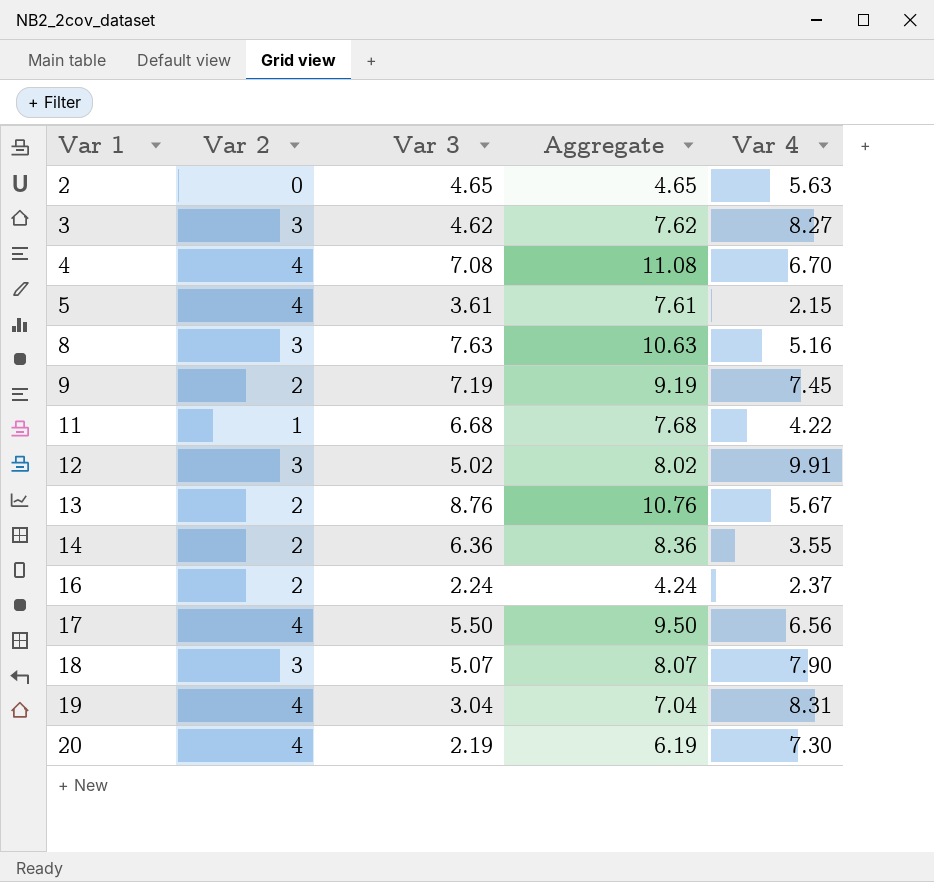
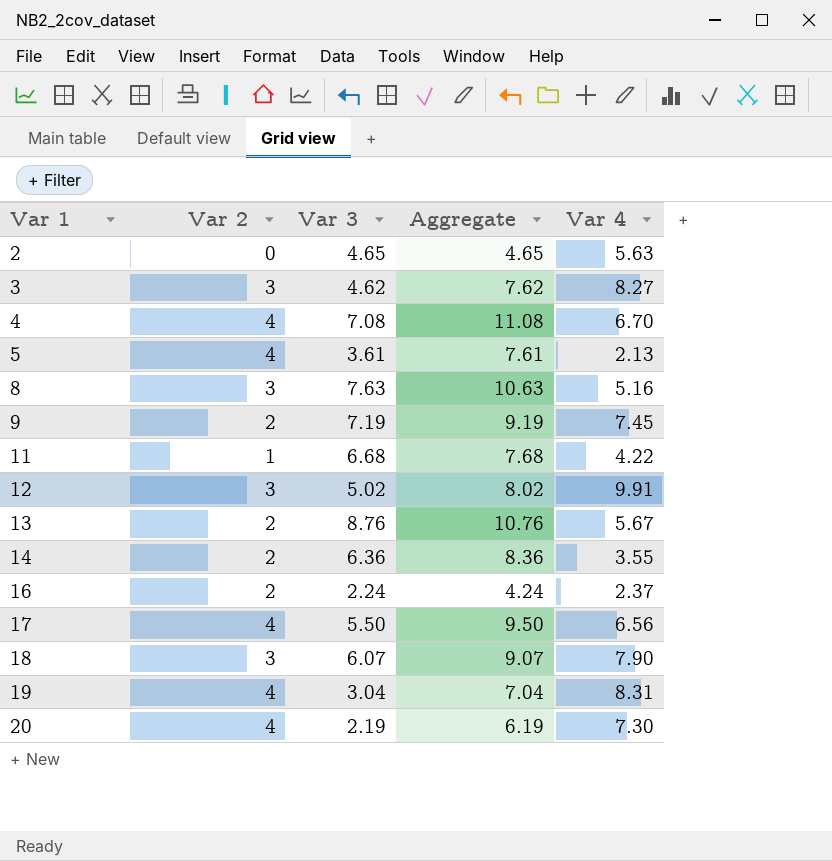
5 | Var 4: 2.15 -> 2.13
18 | Var 3: 5.07 -> 6.07
18 | Aggregate: 8.07 -> 9.07

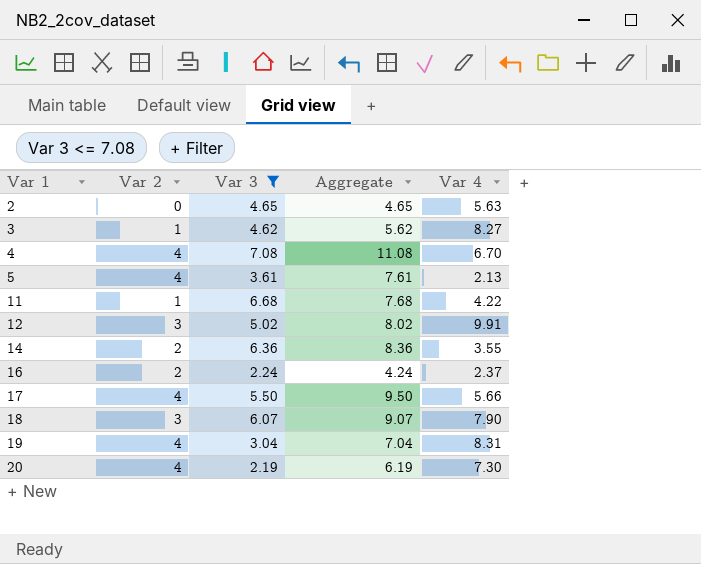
filter: none -> Var 3 <= 7.08
3 | Var 2: 3 -> 1
3 | Aggregate: 7.62 -> 5.62
17 | Var 4: 6.56 -> 5.66

